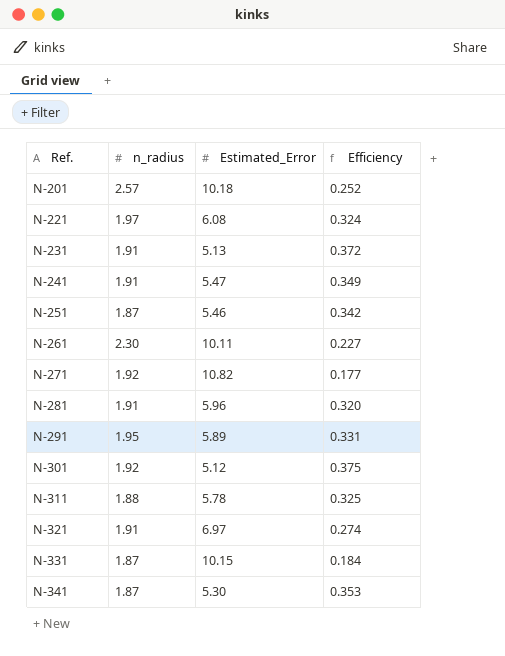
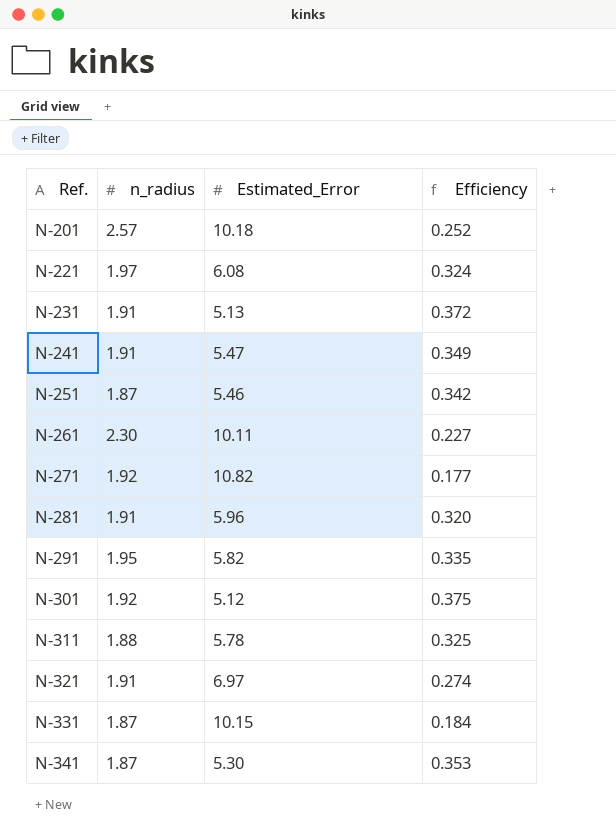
N-291 | Estimated_Error: 5.89 -> 5.82
N-291 | Efficiency: 0.331 -> 0.335

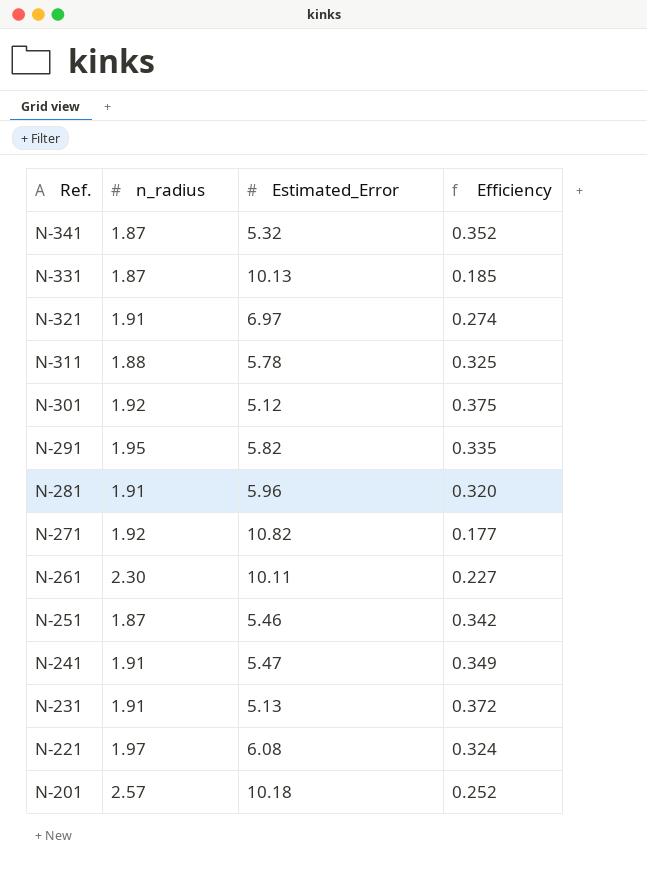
row order: Ref. ascending -> Ref. descending
N-341 | Estimated_Error: 5.30 -> 5.32
N-341 | Efficiency: 0.353 -> 0.352
N-331 | Estimated_Error: 10.15 -> 10.13
N-331 | Efficiency: 0.184 -> 0.185

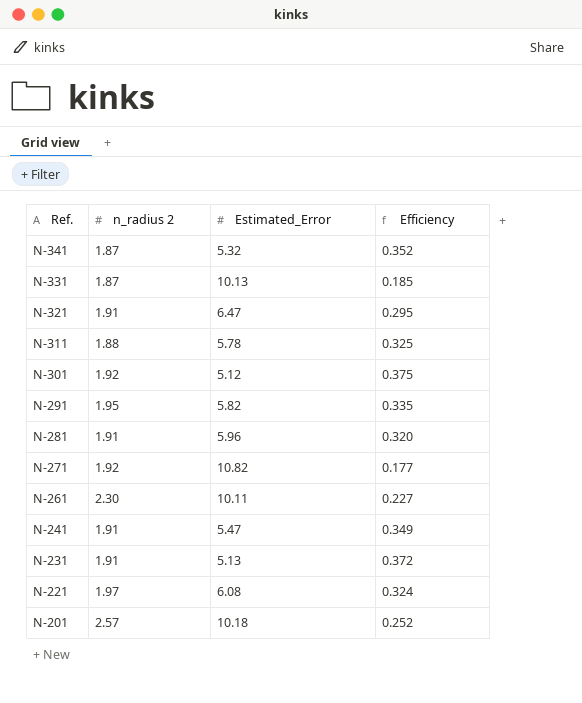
column name: n_radius -> n_radius 2
row N-251: 1.87 | 5.46 | 0.342 -> none
N-321 | Estimated_Error: 6.97 -> 6.47
N-321 | Efficiency: 0.274 -> 0.295

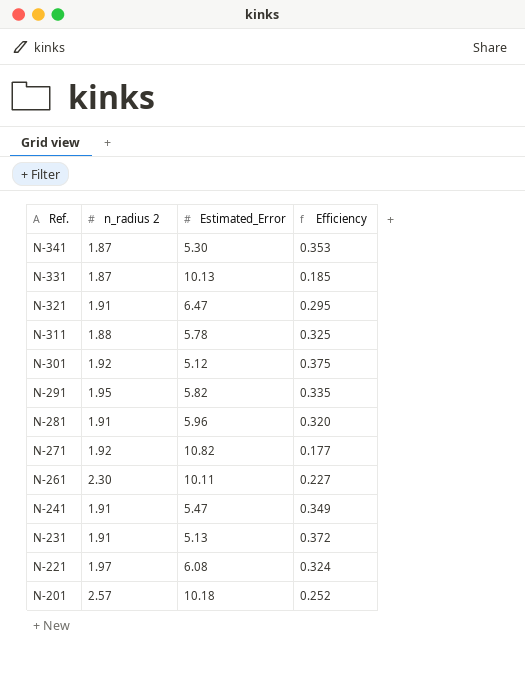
N-341 | Estimated_Error: 5.32 -> 5.30
N-341 | Efficiency: 0.352 -> 0.353

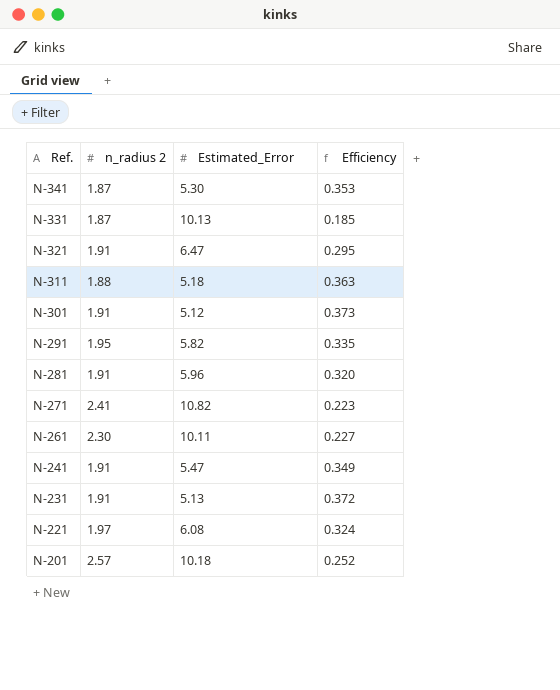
N-311 | Estimated_Error: 5.78 -> 5.18
N-311 | Efficiency: 0.325 -> 0.363
N-301 | n_radius 2: 1.92 -> 1.91
N-301 | Efficiency: 0.375 -> 0.373
N-271 | n_radius 2: 1.92 -> 2.41
N-271 | Efficiency: 0.177 -> 0.223

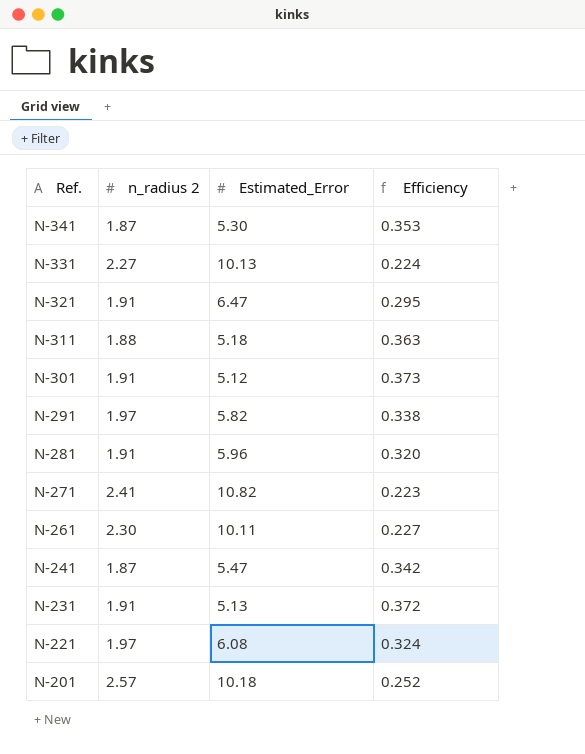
N-331 | n_radius 2: 1.87 -> 2.27
N-331 | Efficiency: 0.185 -> 0.224
N-291 | n_radius 2: 1.95 -> 1.97
N-291 | Efficiency: 0.335 -> 0.338
N-241 | n_radius 2: 1.91 -> 1.87
N-241 | Efficiency: 0.349 -> 0.342

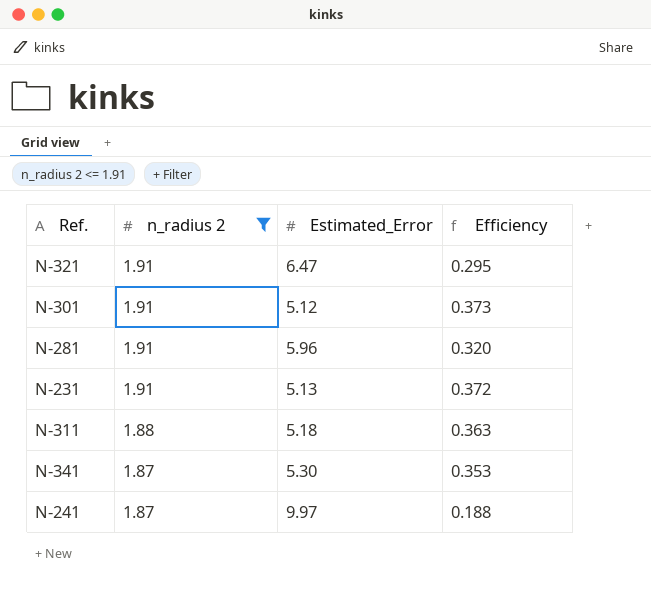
filter: none -> n_radius 2 <= 1.91
row order: Ref. descending -> n_radius 2 descending
N-241 | Estimated_Error: 5.47 -> 9.97
N-241 | Efficiency: 0.342 -> 0.188

